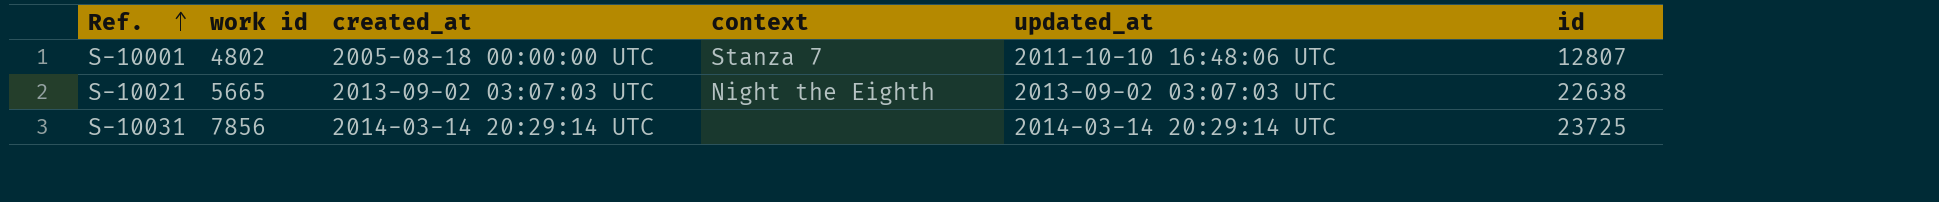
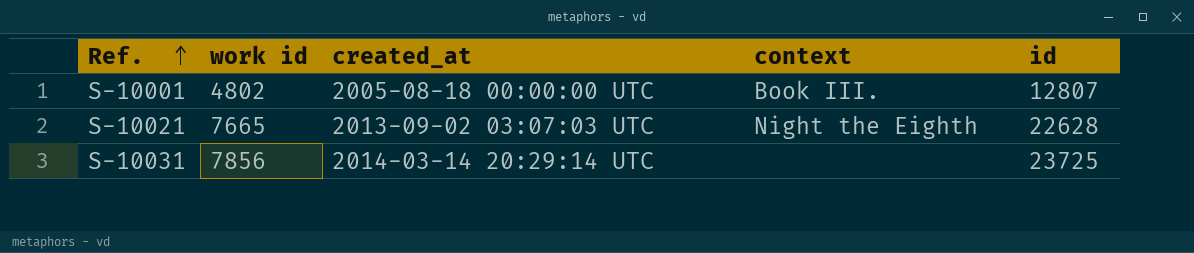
column updated_at | position: 5 -> none
S-10001 | context: Stanza 7 -> Book III.
S-10021 | work id: 5665 -> 7665
S-10021 | id: 22638 -> 22628

